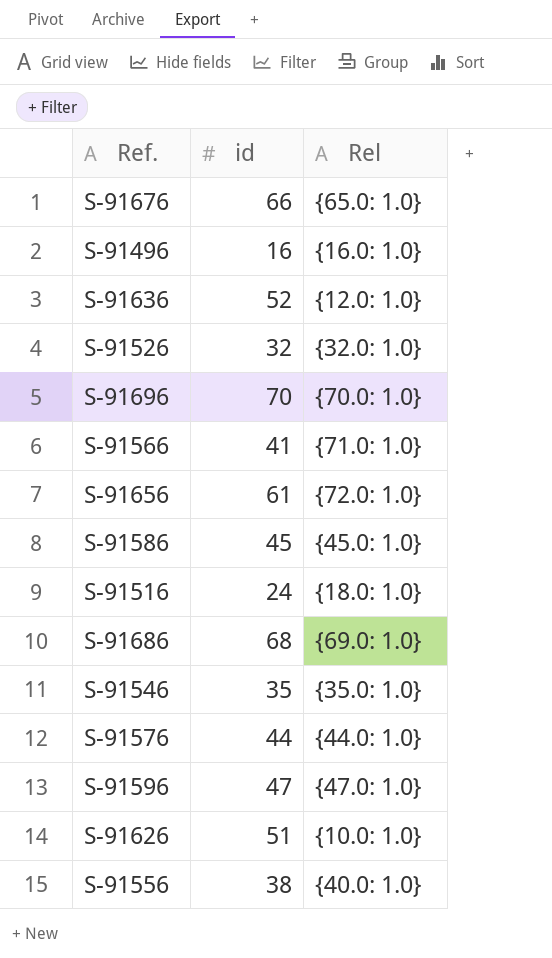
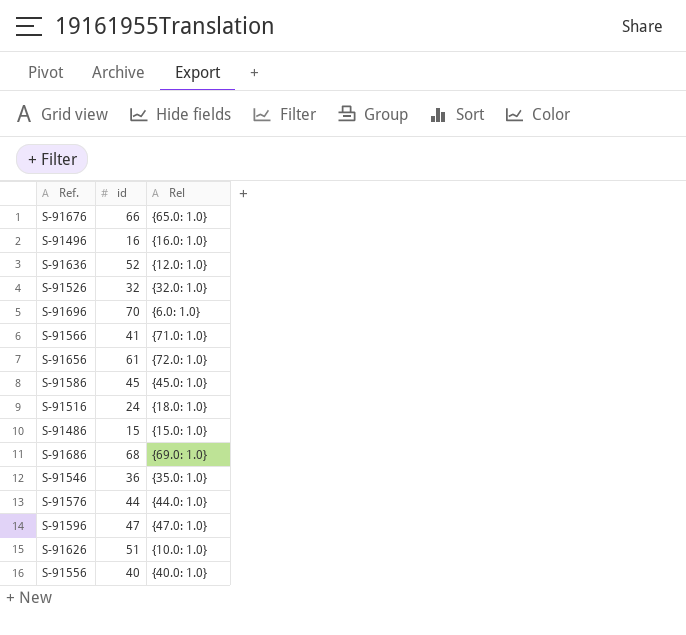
S-91696 | Rel: {70.0: 1.0} -> {6.0: 1.0}
row S-91486: none -> 15 | {15.0: 1.0}
S-91546 | id: 35 -> 36
S-91556 | id: 38 -> 40

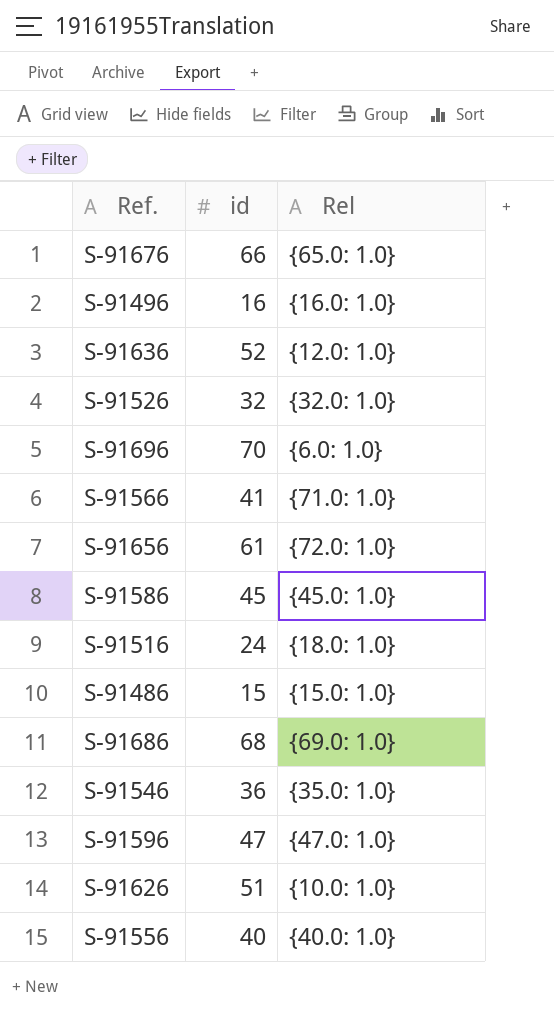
row S-91576: 44 | {44.0: 1.0} -> none

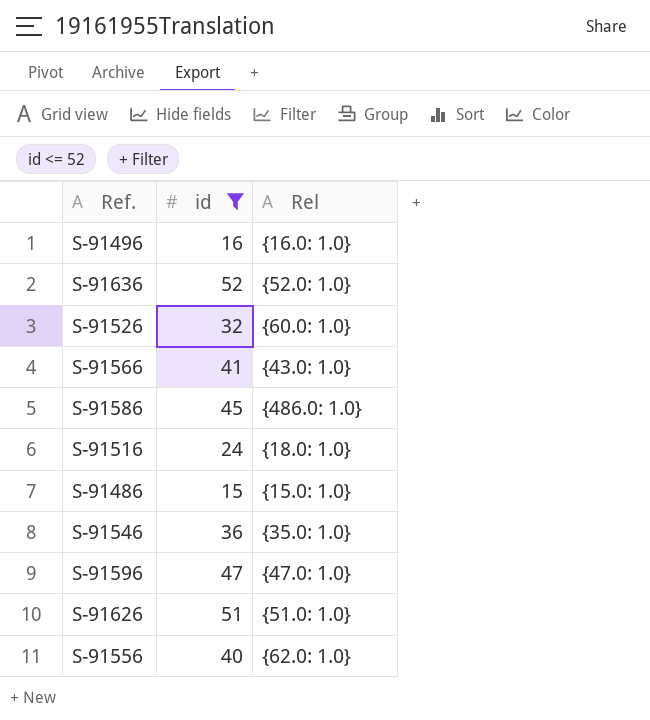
filter: none -> id <= 52
S-91636 | Rel: {12.0: 1.0} -> {52.0: 1.0}
S-91526 | Rel: {32.0: 1.0} -> {60.0: 1.0}
S-91566 | Rel: {71.0: 1.0} -> {43.0: 1.0}
S-91586 | Rel: {45.0: 1.0} -> {486.0: 1.0}
S-91626 | Rel: {10.0: 1.0} -> {51.0: 1.0}
S-91556 | Rel: {40.0: 1.0} -> {62.0: 1.0}

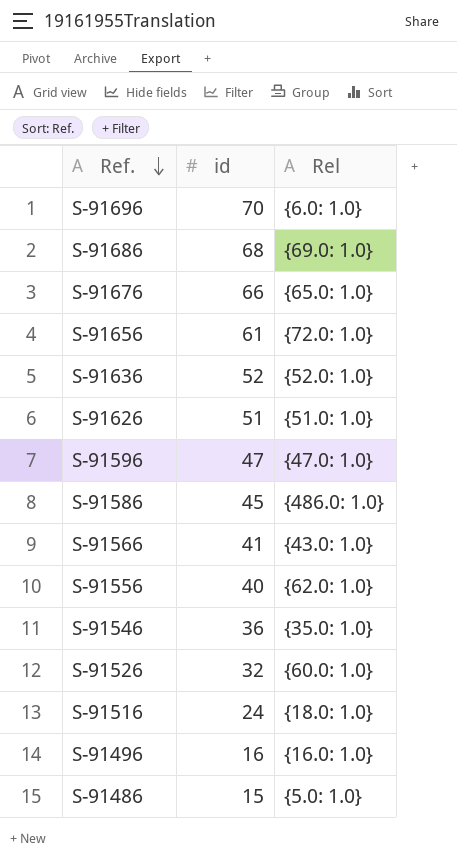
filter: id <= 52 -> none
row order: none -> Ref. descending
S-91486 | Rel: {15.0: 1.0} -> {5.0: 1.0}

